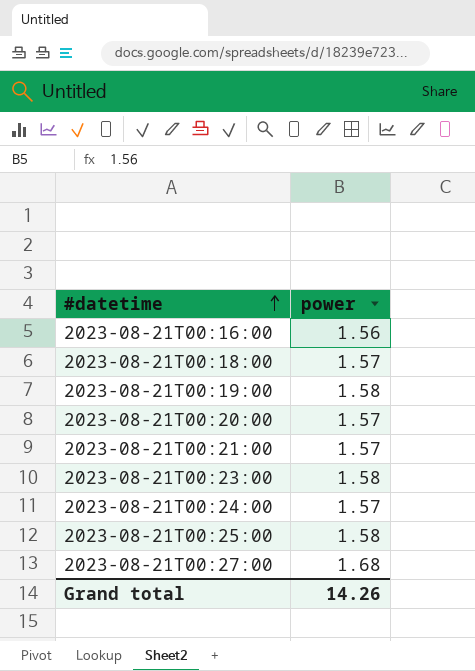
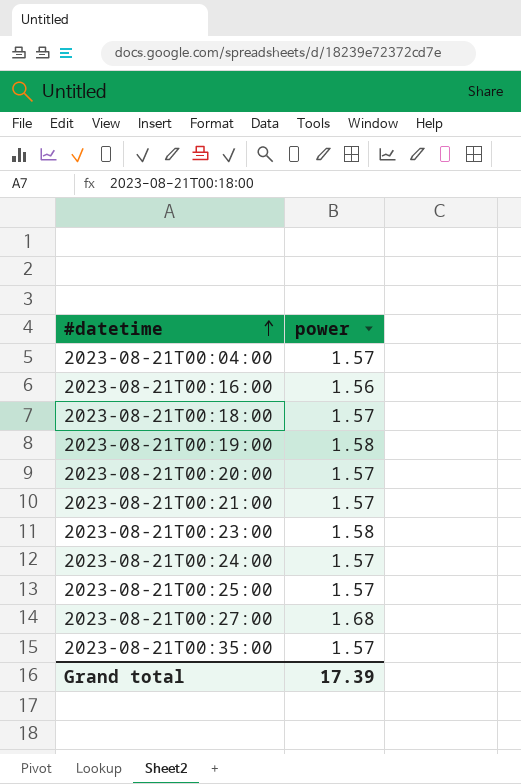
row 2023-08-21T00:04:00: none -> 1.57
2023-08-21T00:25:00 | power: 1.58 -> 1.57
row 2023-08-21T00:35:00: none -> 1.57
Grand total | power: 14.26 -> 17.39

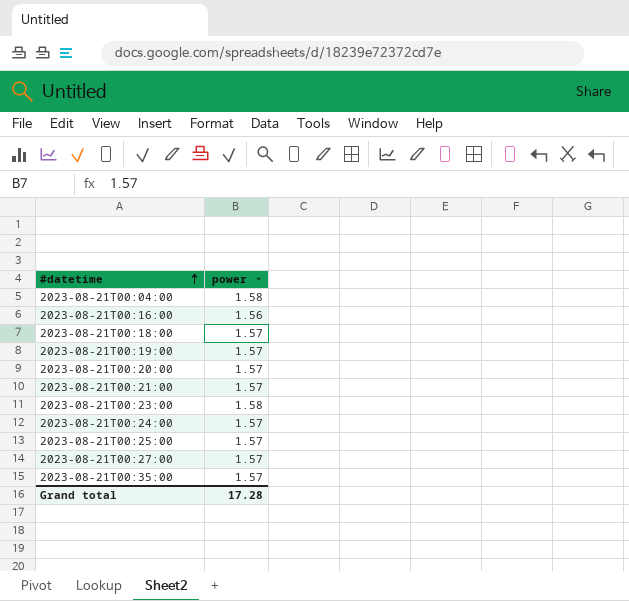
2023-08-21T00:04:00 | power: 1.57 -> 1.58
2023-08-21T00:19:00 | power: 1.58 -> 1.57
2023-08-21T00:27:00 | power: 1.68 -> 1.57
Grand total | power: 17.39 -> 17.28

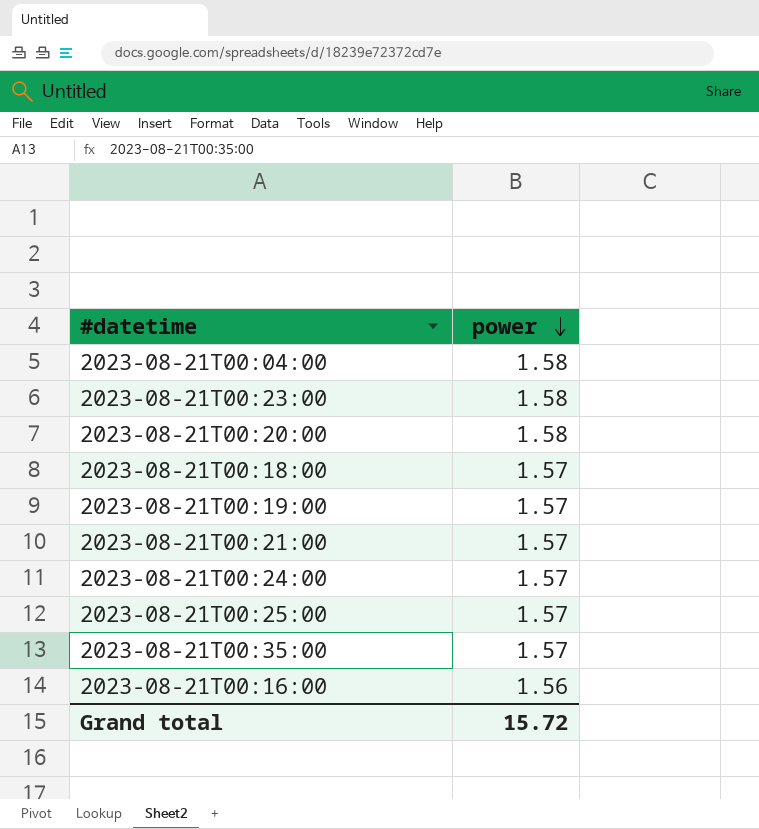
row order: #datetime ascending -> power descending
row 2023-08-21T00:27:00: 1.57 -> none
2023-08-21T00:20:00 | power: 1.57 -> 1.58
Grand total | power: 17.28 -> 15.72

